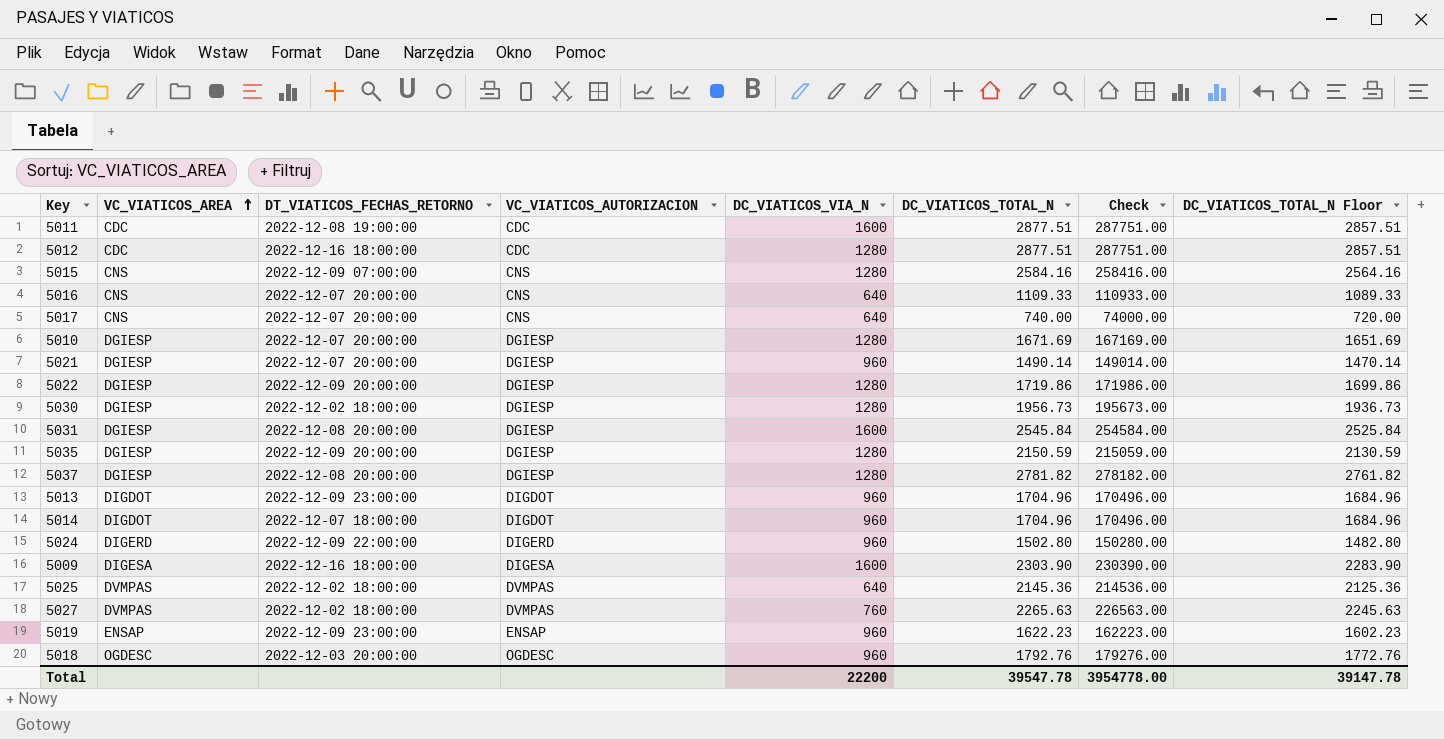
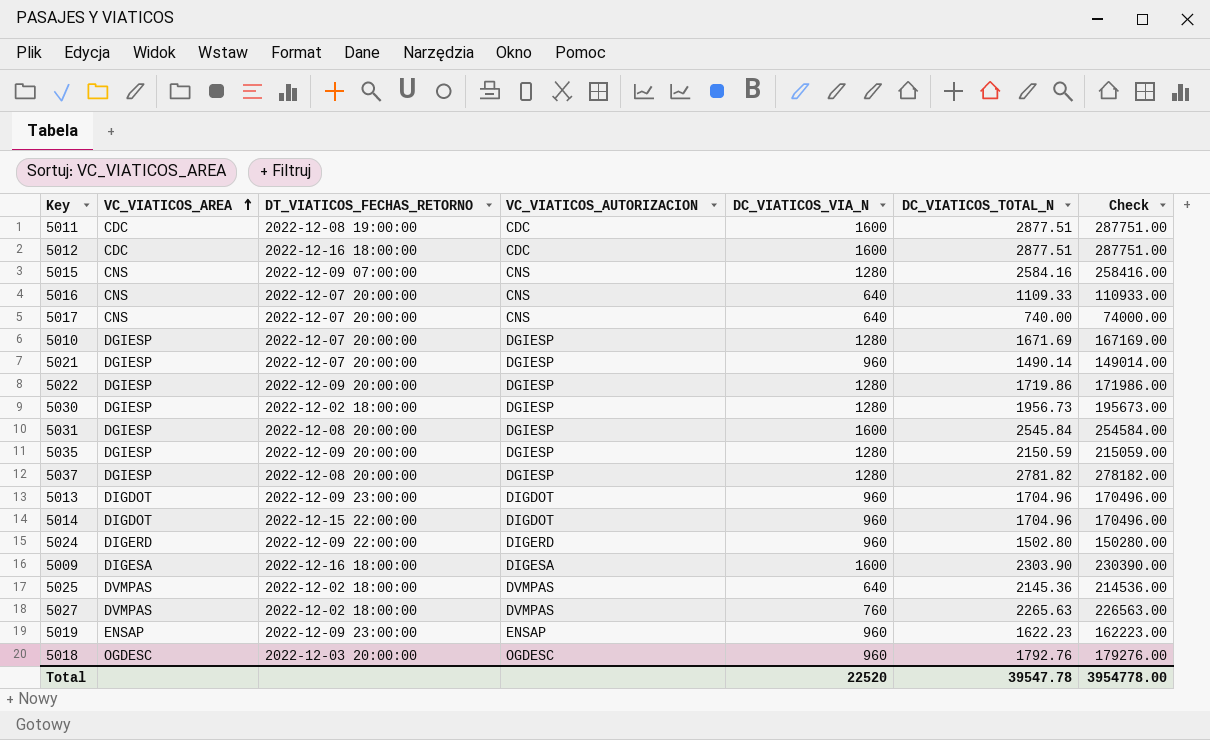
column DC_VIATICOS_TOTAL_N Floor | formula: [DC_VIATICOS_TOTAL_N] - 20 -> none
5012 | DC_VIATICOS_VIA_N: 1280 -> 1600
5014 | DT_VIATICOS_FECHAS_RETORNO: 2022-12-07 18:00:00 -> 2022-12-15 22:00:00
Total | DC_VIATICOS_VIA_N: 22200 -> 22520

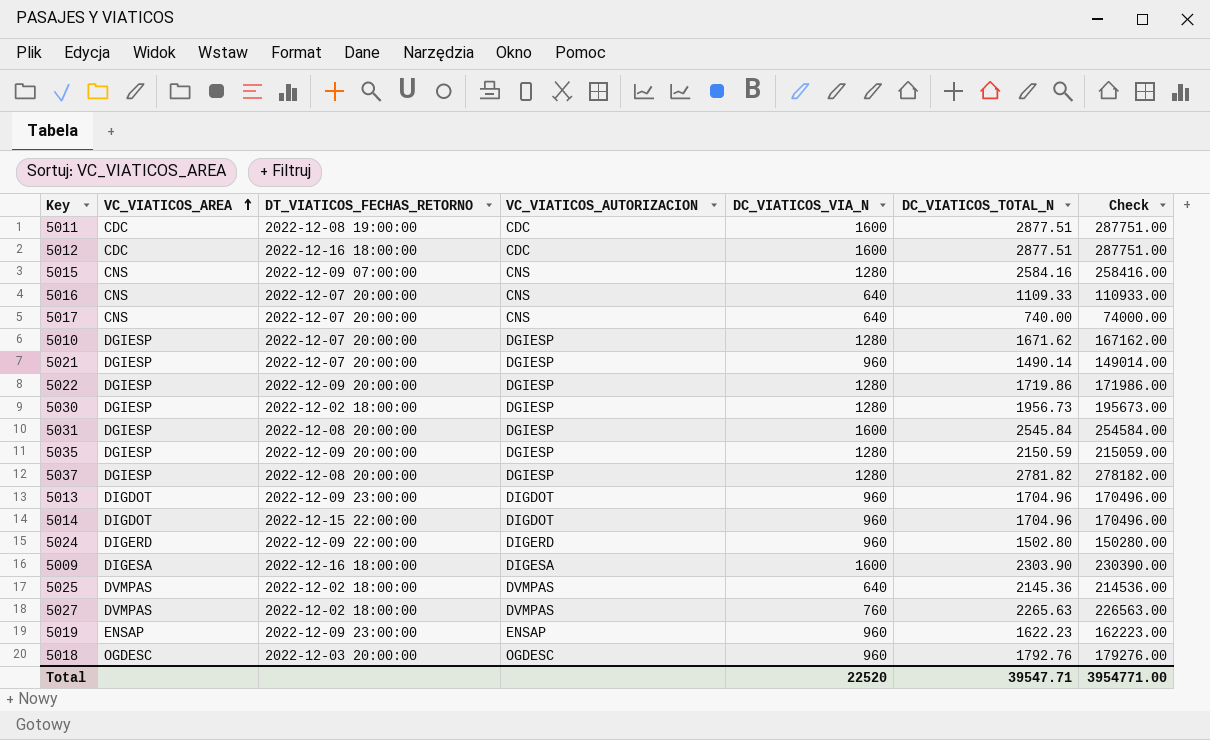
5010 | DC_VIATICOS_TOTAL_N: 1671.69 -> 1671.62
5010 | Check: 167169.00 -> 167162.00
Total | DC_VIATICOS_TOTAL_N: 39547.78 -> 39547.71
Total | Check: 3954778.00 -> 3954771.00

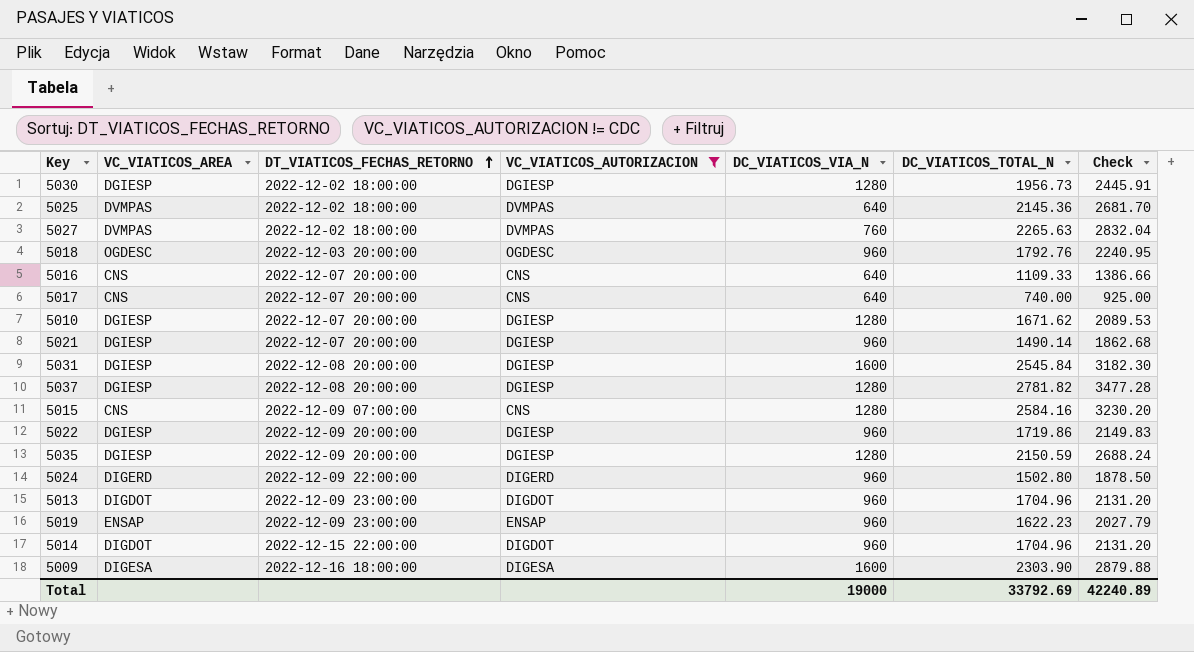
filter: none -> VC_VIATICOS_AUTORIZACION != CDC
row order: VC_VIATICOS_AREA ascending -> DT_VIATICOS_FECHAS_RETORNO ascending
column Check | formula: [DC_VIATICOS_TOTAL_N] * 100 -> [DC_VIATICOS_TOTAL_N] * 1.25
5022 | DC_VIATICOS_VIA_N: 1280 -> 960
Total | DC_VIATICOS_VIA_N: 22520 -> 19000
Total | DC_VIATICOS_TOTAL_N: 39547.71 -> 33792.69
Total | Check: 3954771.00 -> 42240.89

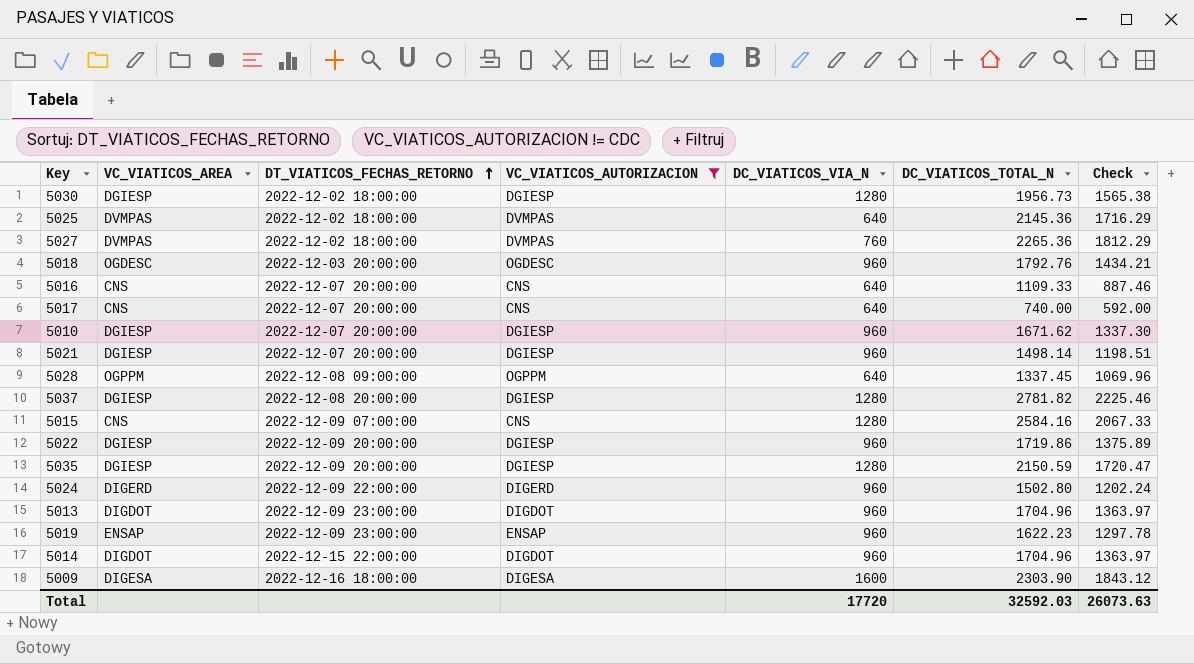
column Check | formula: [DC_VIATICOS_TOTAL_N] * 1.25 -> [DC_VIATICOS_TOTAL_N] * 0.8
row 5031: DGIESP | 2022-12-08 20:00:00 | DGIESP | 1600 | 2545.84 | 3182.30 -> none
5027 | DC_VIATICOS_TOTAL_N: 2265.63 -> 2265.36
5010 | DC_VIATICOS_VIA_N: 1280 -> 960
5021 | DC_VIATICOS_TOTAL_N: 1490.14 -> 1498.14
row 5028: none -> OGPPM | 2022-12-08 09:00:00 | OGPPM | 640 | 1337.45 | 1069.96
Total | DC_VIATICOS_VIA_N: 19000 -> 17720
Total | DC_VIATICOS_TOTAL_N: 33792.69 -> 32592.03
Total | Check: 42240.89 -> 26073.63

